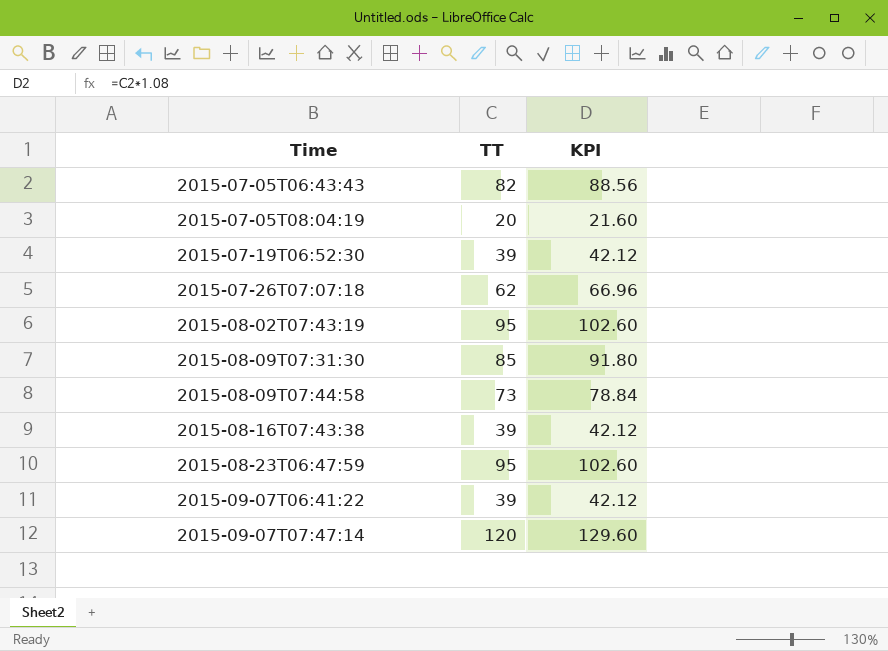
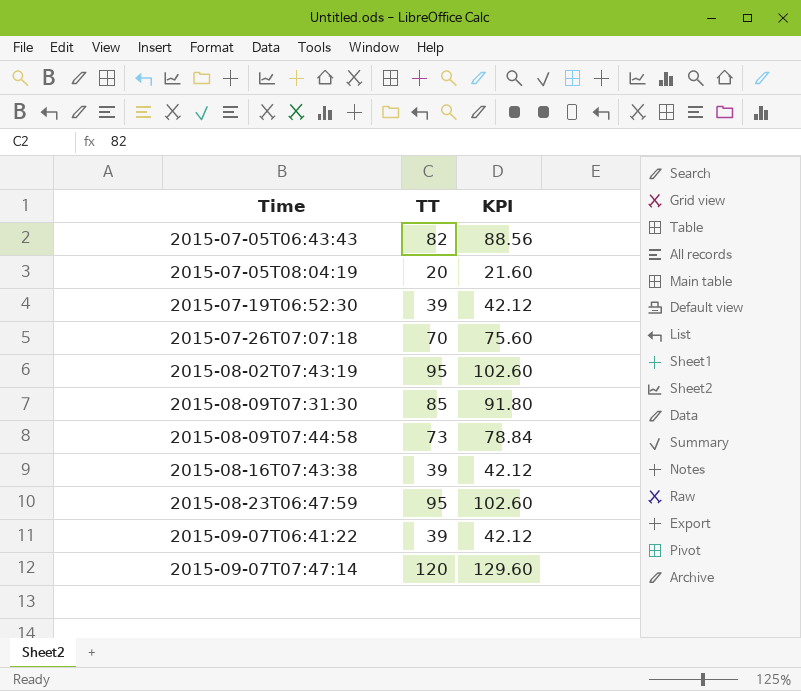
2015-07-26T07:07:18 | TT: 62 -> 70
2015-07-26T07:07:18 | KPI: 66.96 -> 75.60

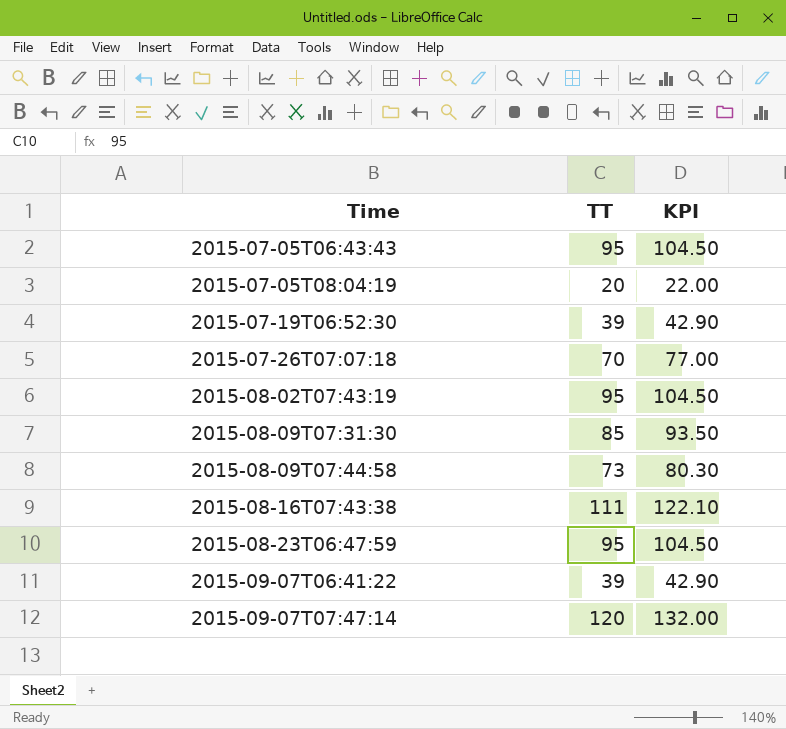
column KPI | formula: [TT] * 1.08 -> [TT] * 1.1
2015-07-05T06:43:43 | TT: 82 -> 95
2015-08-16T07:43:38 | TT: 39 -> 111

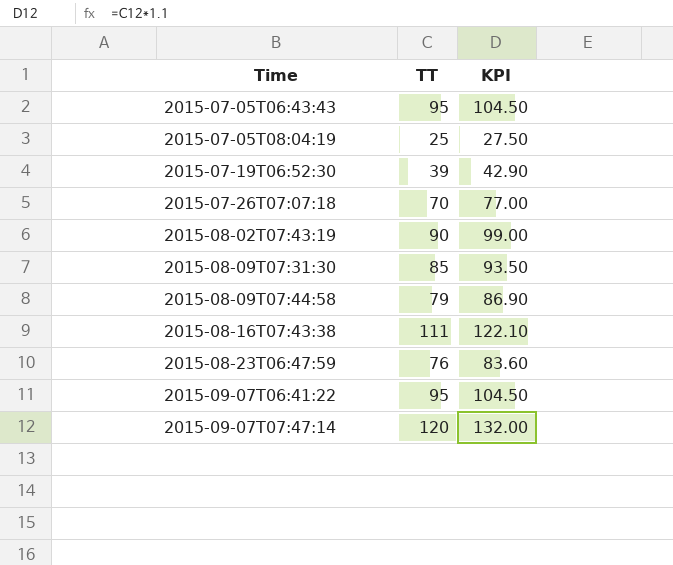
2015-07-05T08:04:19 | TT: 20 -> 25
2015-07-05T08:04:19 | KPI: 22.00 -> 27.50
2015-08-02T07:43:19 | TT: 95 -> 90
2015-08-02T07:43:19 | KPI: 104.50 -> 99.00
2015-08-09T07:44:58 | TT: 73 -> 79
2015-08-09T07:44:58 | KPI: 80.30 -> 86.90
2015-08-23T06:47:59 | TT: 95 -> 76
2015-08-23T06:47:59 | KPI: 104.50 -> 83.60
2015-09-07T06:41:22 | TT: 39 -> 95
2015-09-07T06:41:22 | KPI: 42.90 -> 104.50

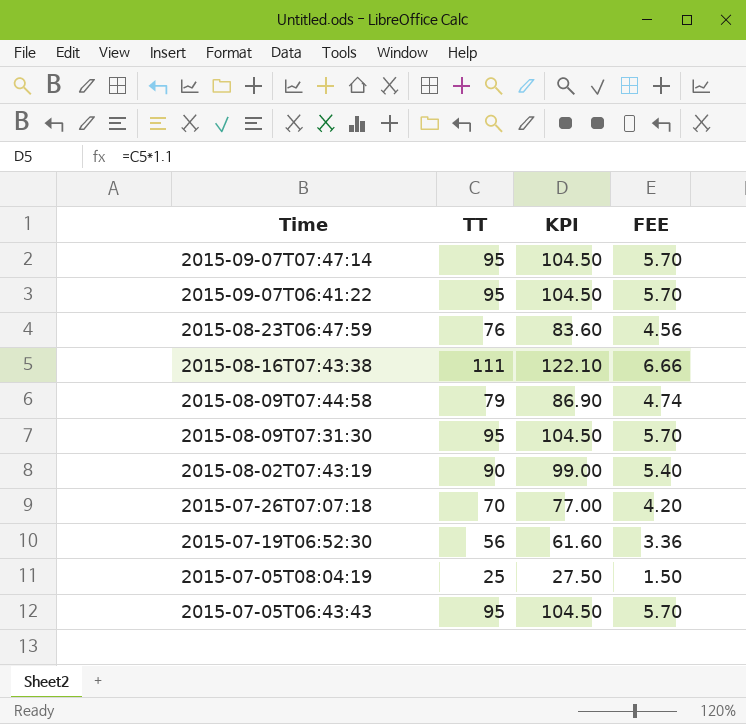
row order: Time ascending -> Time descending
column FEE | formula: none -> [TT] * 0.06
2015-09-07T07:47:14 | TT: 120 -> 95
2015-09-07T07:47:14 | KPI: 132.00 -> 104.50
2015-08-09T07:31:30 | TT: 85 -> 95
2015-08-09T07:31:30 | KPI: 93.50 -> 104.50
2015-07-19T06:52:30 | TT: 39 -> 56
2015-07-19T06:52:30 | KPI: 42.90 -> 61.60

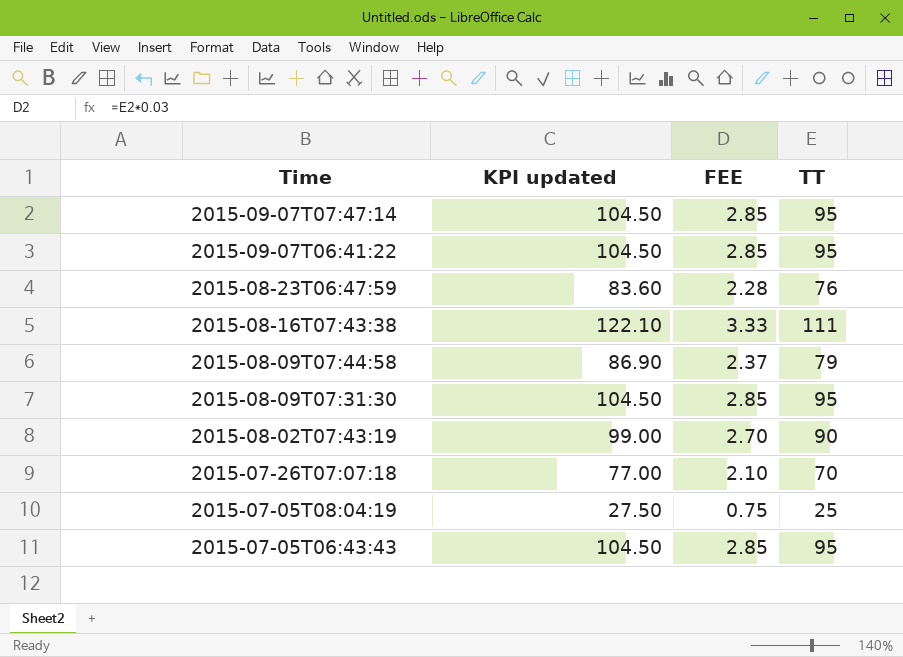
column name: KPI -> KPI updated
column FEE | formula: [TT] * 0.06 -> [TT] * 0.03
column TT | position: 2 -> 4
row 2015-07-19T06:52:30: 56 | 61.60 | 3.36 -> none

